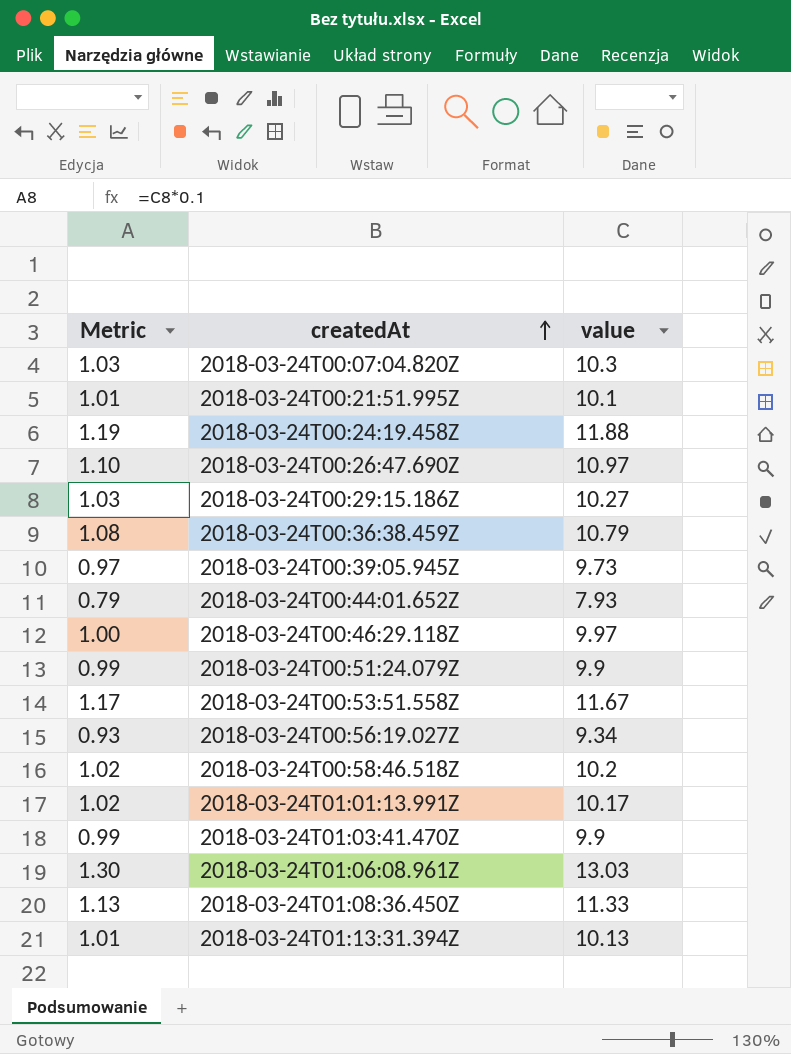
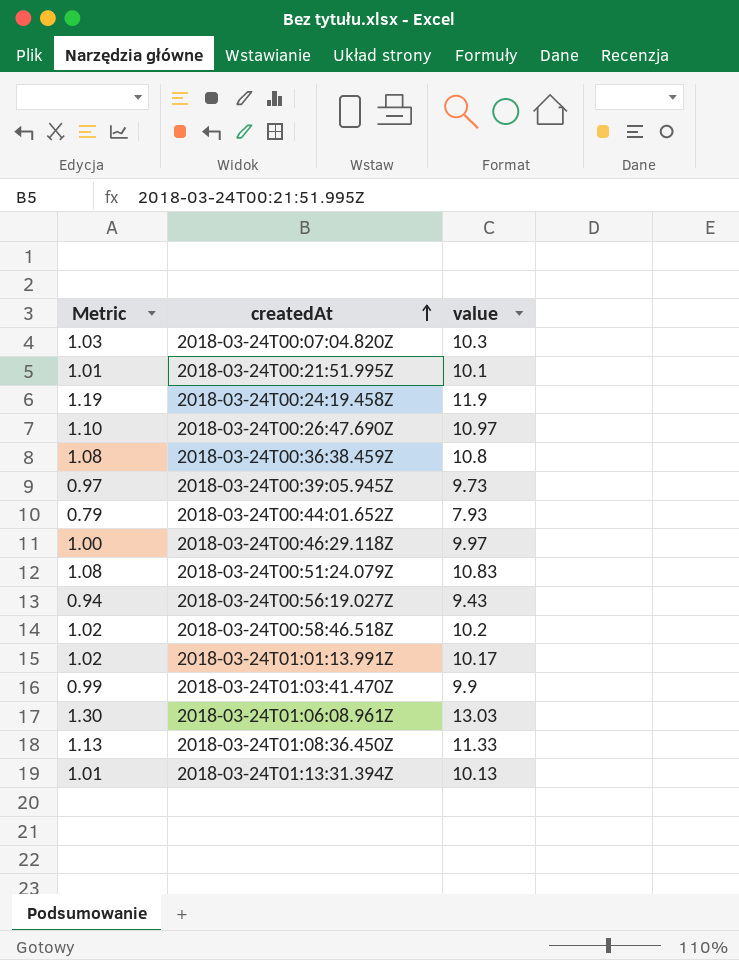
row 2018-03-24T00:29:15.186Z: 1.03 | 10.27 -> none
row 2018-03-24T00:53:51.558Z: 1.17 | 11.67 -> none
2018-03-24T00:24:19.458Z | value: 11.88 -> 11.9
2018-03-24T00:36:38.459Z | value: 10.79 -> 10.8
2018-03-24T00:51:24.079Z | Metric: 0.99 -> 1.08
2018-03-24T00:51:24.079Z | value: 9.9 -> 10.83
2018-03-24T00:56:19.027Z | Metric: 0.93 -> 0.94
2018-03-24T00:56:19.027Z | value: 9.34 -> 9.43

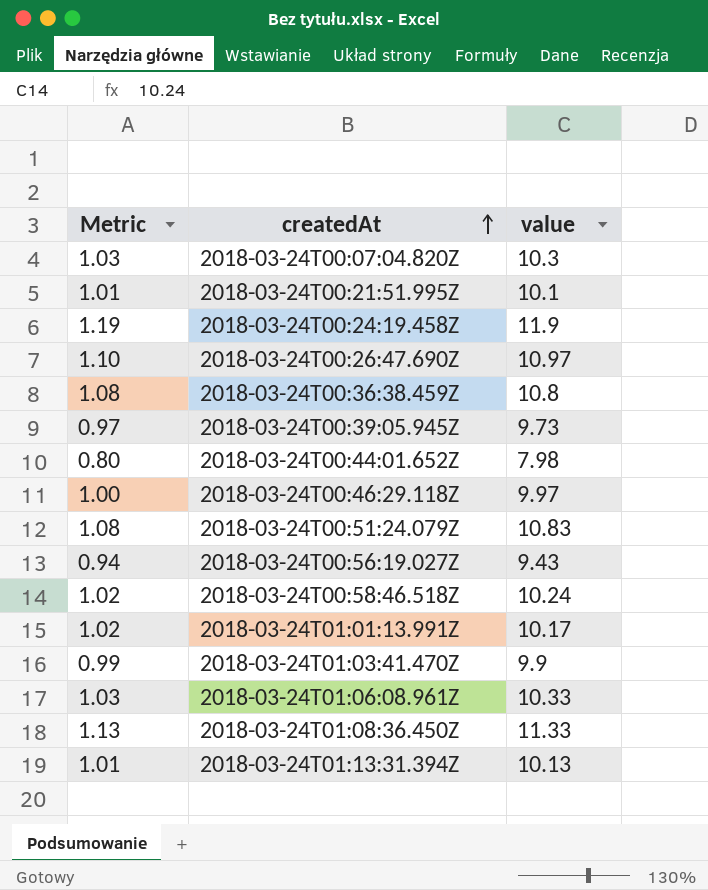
2018-03-24T00:44:01.652Z | Metric: 0.79 -> 0.80
2018-03-24T00:44:01.652Z | value: 7.93 -> 7.98
2018-03-24T00:58:46.518Z | value: 10.2 -> 10.24
2018-03-24T01:06:08.961Z | Metric: 1.30 -> 1.03
2018-03-24T01:06:08.961Z | value: 13.03 -> 10.33

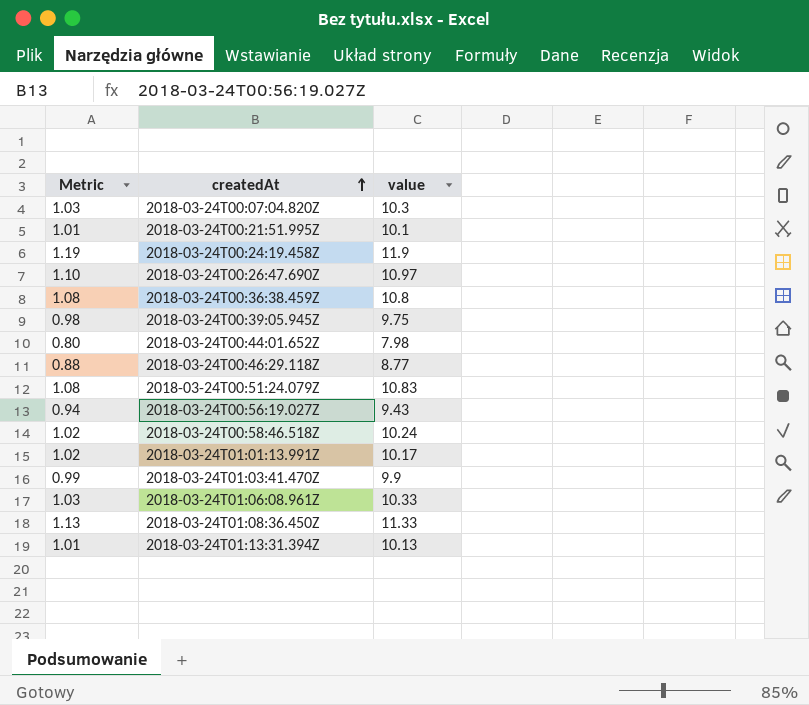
2018-03-24T00:39:05.945Z | Metric: 0.97 -> 0.98
2018-03-24T00:39:05.945Z | value: 9.73 -> 9.75
2018-03-24T00:46:29.118Z | Metric: 1.00 -> 0.88
2018-03-24T00:46:29.118Z | value: 9.97 -> 8.77

